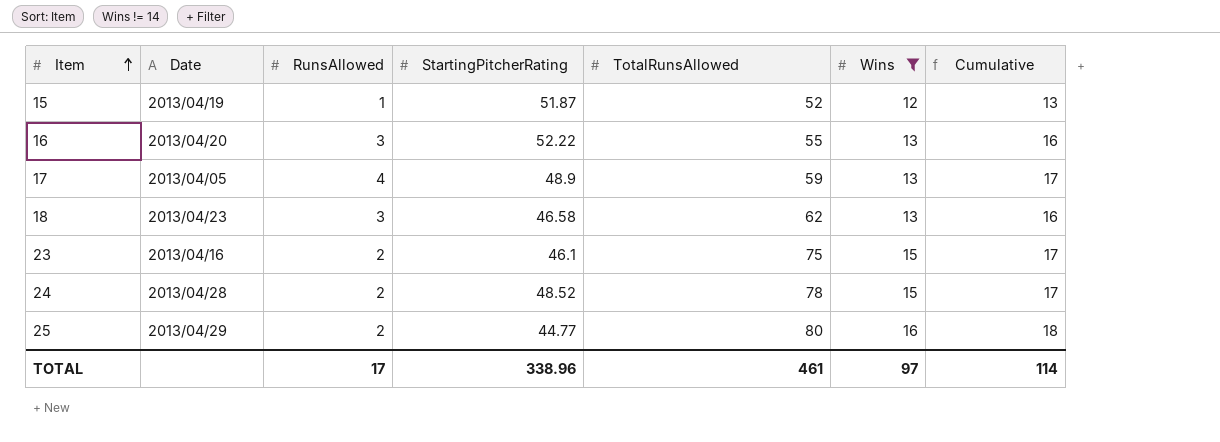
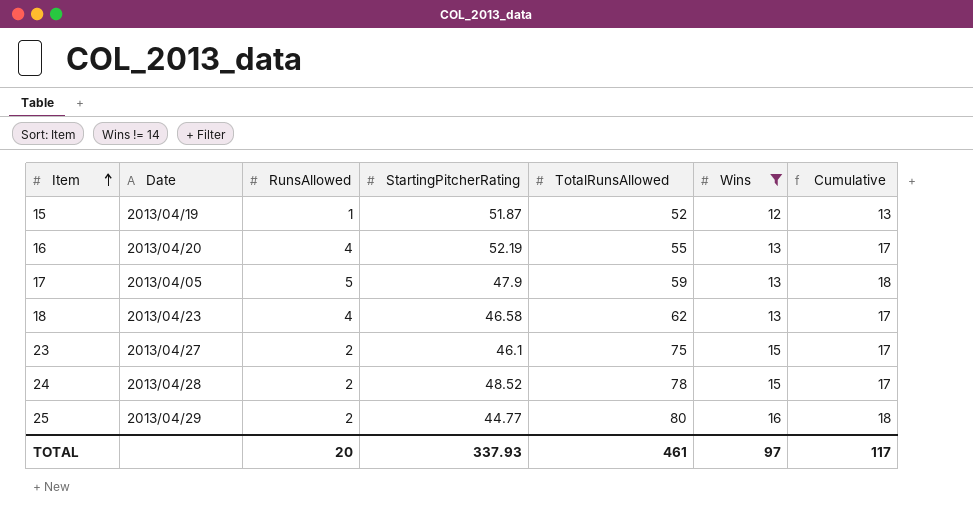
16 | RunsAllowed: 3 -> 4
16 | StartingPitcherRating: 52.22 -> 52.19
16 | Cumulative: 16 -> 17
17 | RunsAllowed: 4 -> 5
17 | StartingPitcherRating: 48.9 -> 47.9
17 | Cumulative: 17 -> 18
18 | RunsAllowed: 3 -> 4
18 | Cumulative: 16 -> 17
23 | Date: 2013/04/16 -> 2013/04/27
TOTAL | RunsAllowed: 17 -> 20
TOTAL | StartingPitcherRating: 338.96 -> 337.93
TOTAL | Cumulative: 114 -> 117

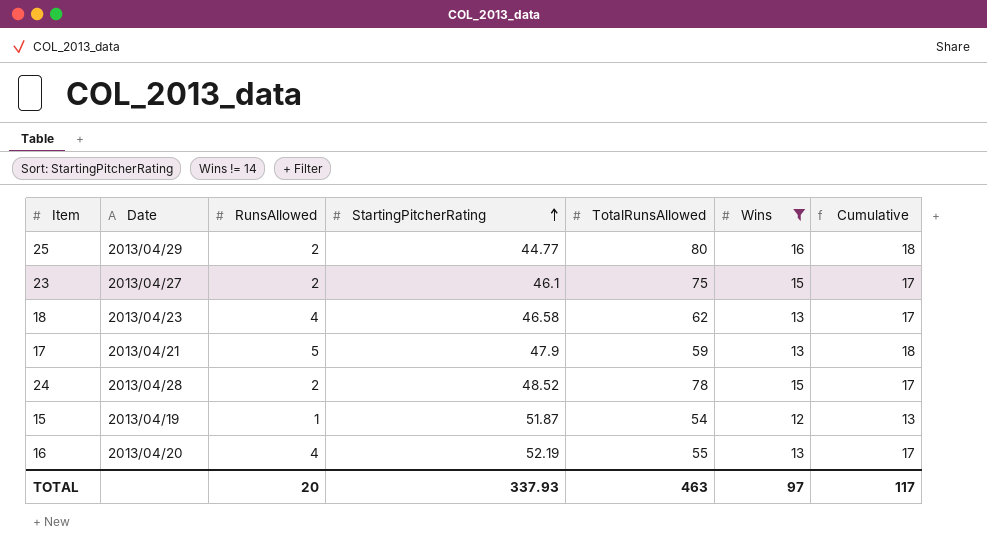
row order: Item ascending -> StartingPitcherRating ascending
17 | Date: 2013/04/05 -> 2013/04/21
15 | TotalRunsAllowed: 52 -> 54
TOTAL | TotalRunsAllowed: 461 -> 463

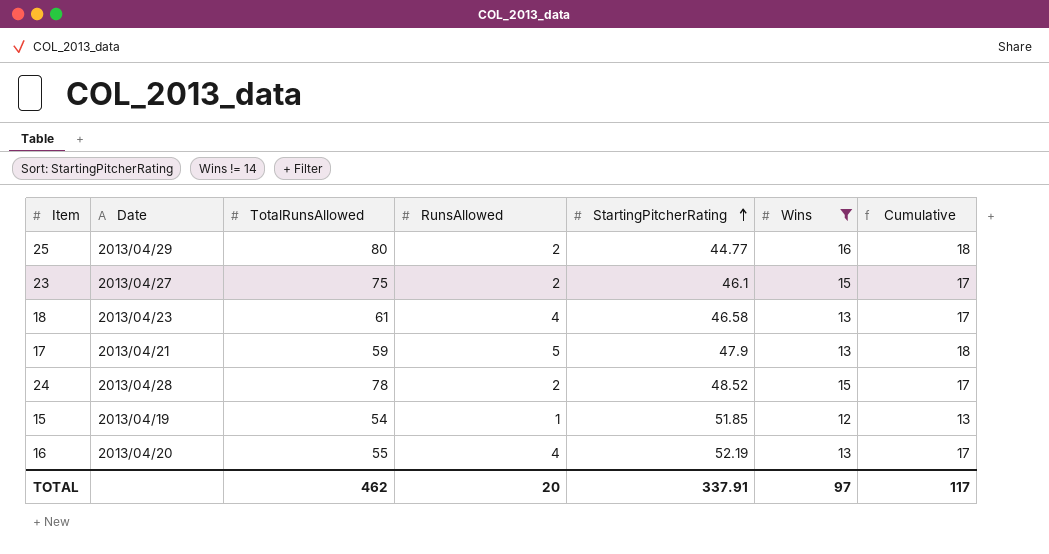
column TotalRunsAllowed | position: 5 -> 3
18 | TotalRunsAllowed: 62 -> 61
15 | StartingPitcherRating: 51.87 -> 51.85
TOTAL | TotalRunsAllowed: 463 -> 462
TOTAL | StartingPitcherRating: 337.93 -> 337.91

